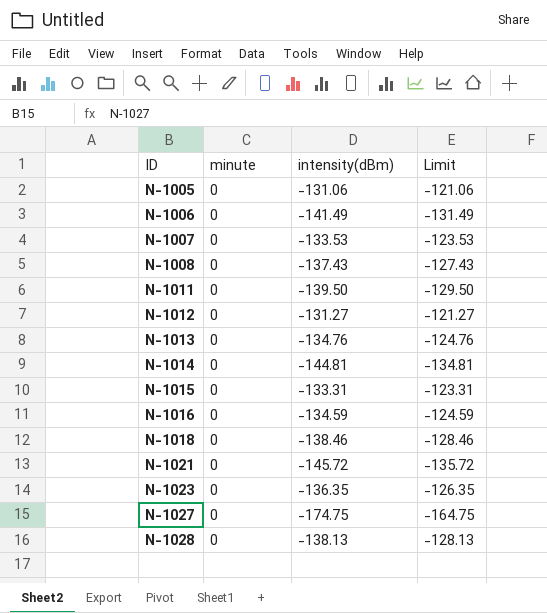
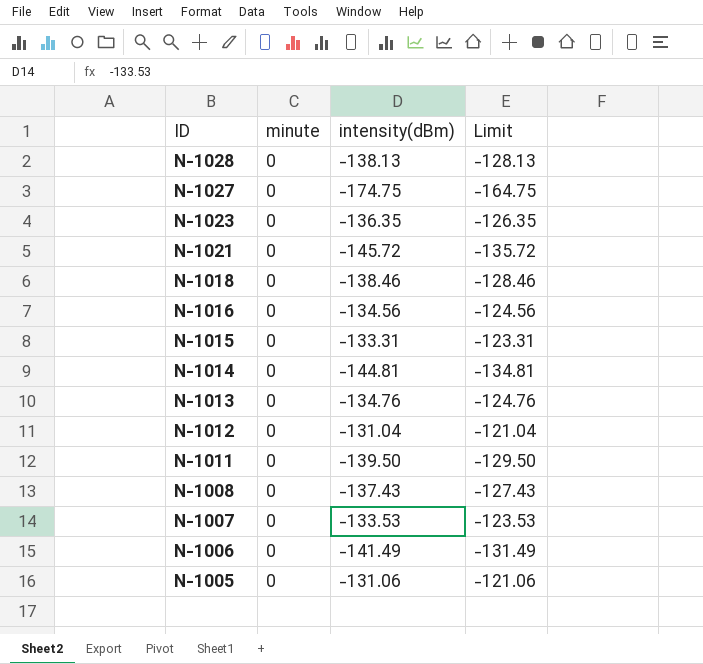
row order: ID ascending -> ID descending
N-1016 | intensity(dBm): -134.59 -> -134.56
N-1016 | Limit: -124.59 -> -124.56
N-1012 | intensity(dBm): -131.27 -> -131.04
N-1012 | Limit: -121.27 -> -121.04

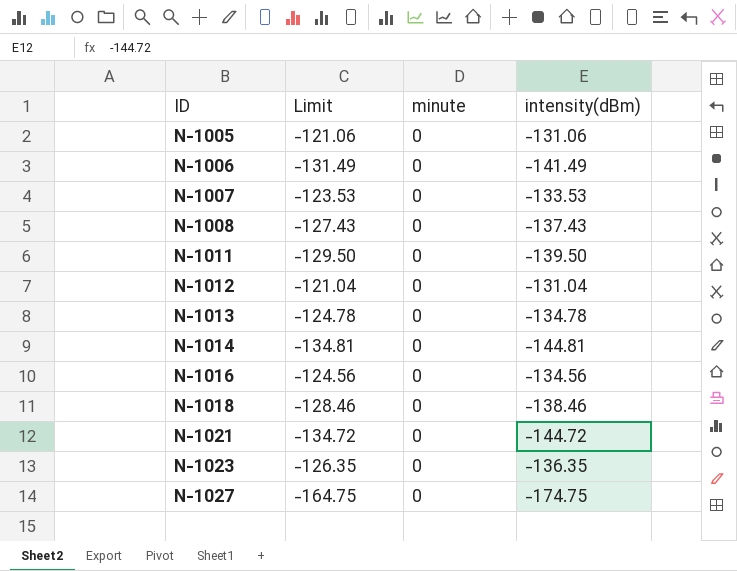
row order: ID descending -> ID ascending
column Limit | position: 4 -> 2
row N-1028: 0 | -138.13 | -128.13 -> none
row N-1015: 0 | -133.31 | -123.31 -> none
N-1013 | Limit: -124.76 -> -124.78
N-1013 | intensity(dBm): -134.76 -> -134.78
N-1021 | Limit: -135.72 -> -134.72
N-1021 | intensity(dBm): -145.72 -> -144.72

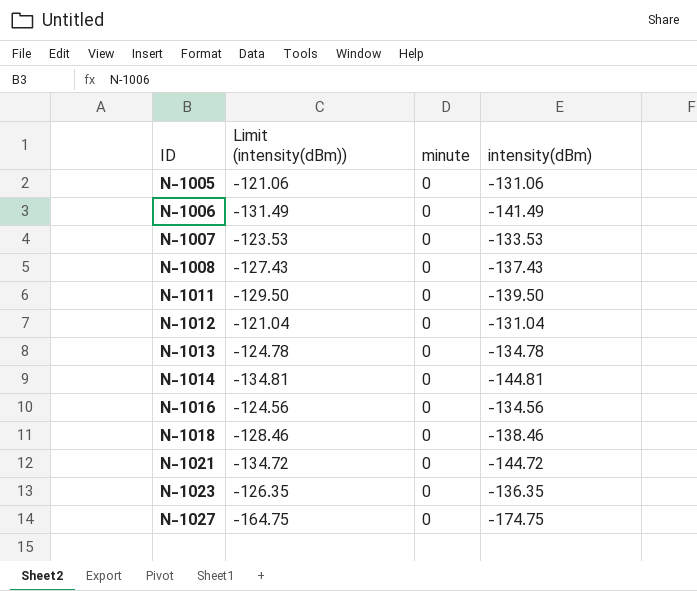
column name: Limit -> Limit (intensity(dBm))

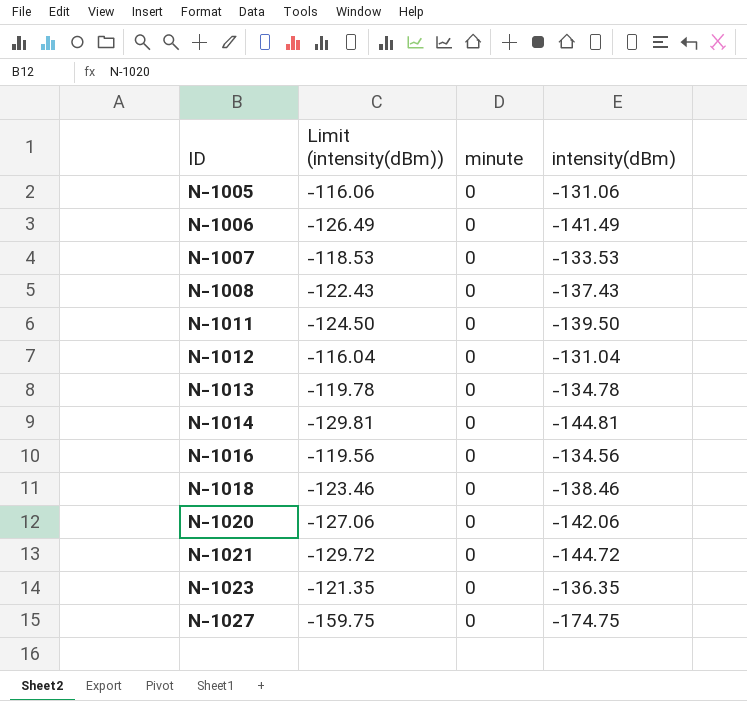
column Limit (intensity(dBm)) | formula: [intensity(dBm)] + 10 -> [intensity(dBm)] + 15
row N-1020: none -> -127.06 | 0 | -142.06

